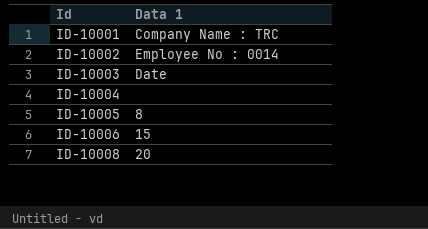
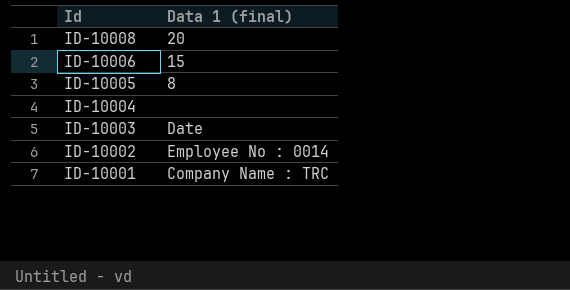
row order: Id ascending -> Id descending
column name: Data 1 -> Data 1 (final)

